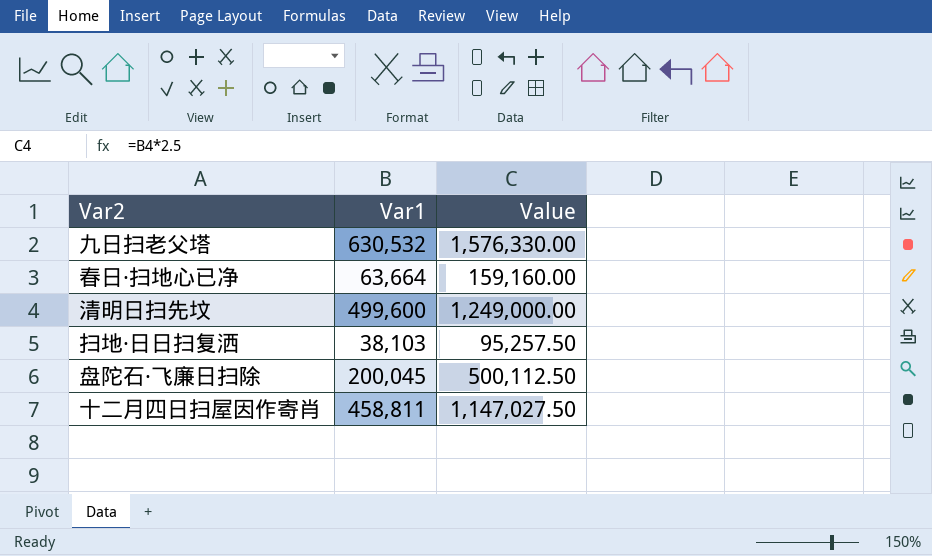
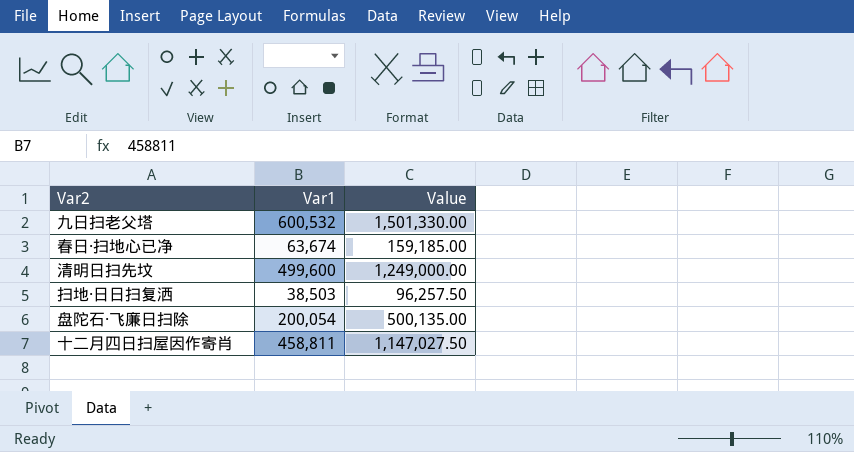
九日扫老父塔 | Var1: 630,532 -> 600,532
九日扫老父塔 | Value: 1,576,330.00 -> 1,501,330.00
春日·扫地心已净 | Var1: 63,664 -> 63,674
春日·扫地心已净 | Value: 159,160.00 -> 159,185.00
扫地·日日扫复洒 | Var1: 38,103 -> 38,503
扫地·日日扫复洒 | Value: 95,257.50 -> 96,257.50
盘陀石·飞廉日扫除 | Var1: 200,045 -> 200,054
盘陀石·飞廉日扫除 | Value: 500,112.50 -> 500,135.00

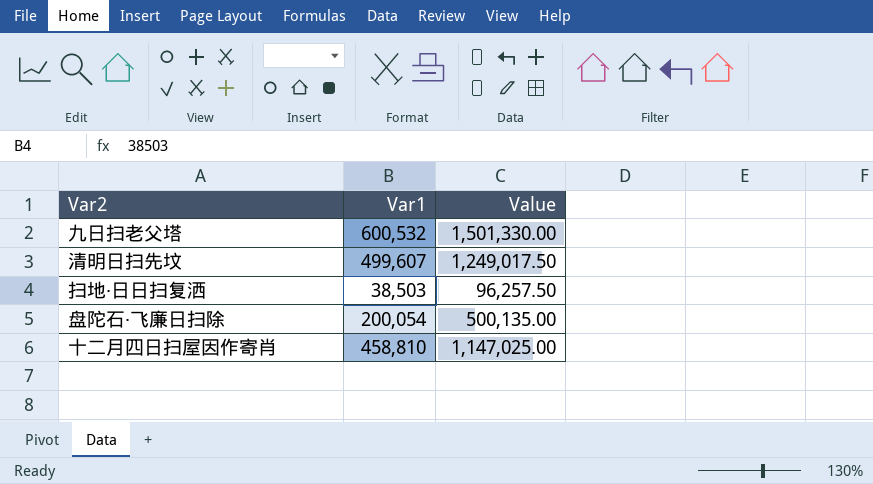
row 春日·扫地心已净: 63,674 | 159,185.00 -> none
清明日扫先坟 | Var1: 499,600 -> 499,607
清明日扫先坟 | Value: 1,249,000.00 -> 1,249,017.50
十二月四日扫屋因作寄肖 | Var1: 458,811 -> 458,810
十二月四日扫屋因作寄肖 | Value: 1,147,027.50 -> 1,147,025.00

